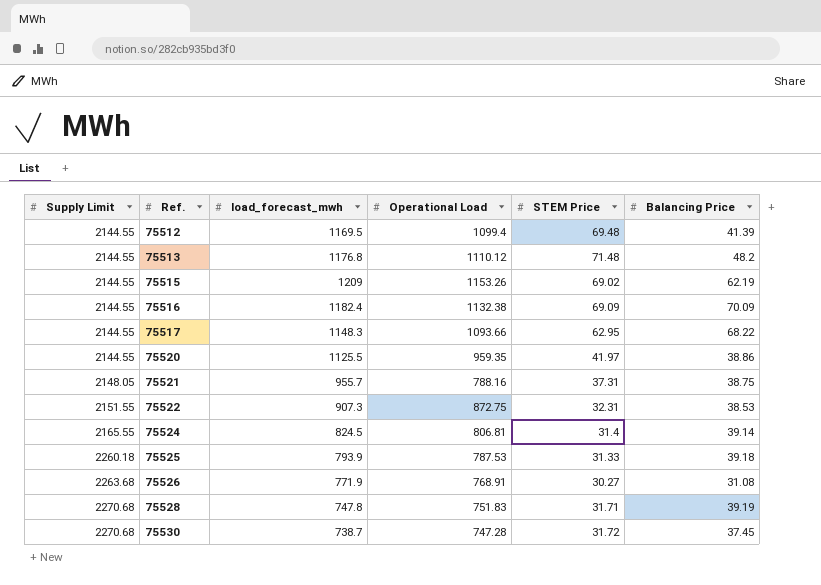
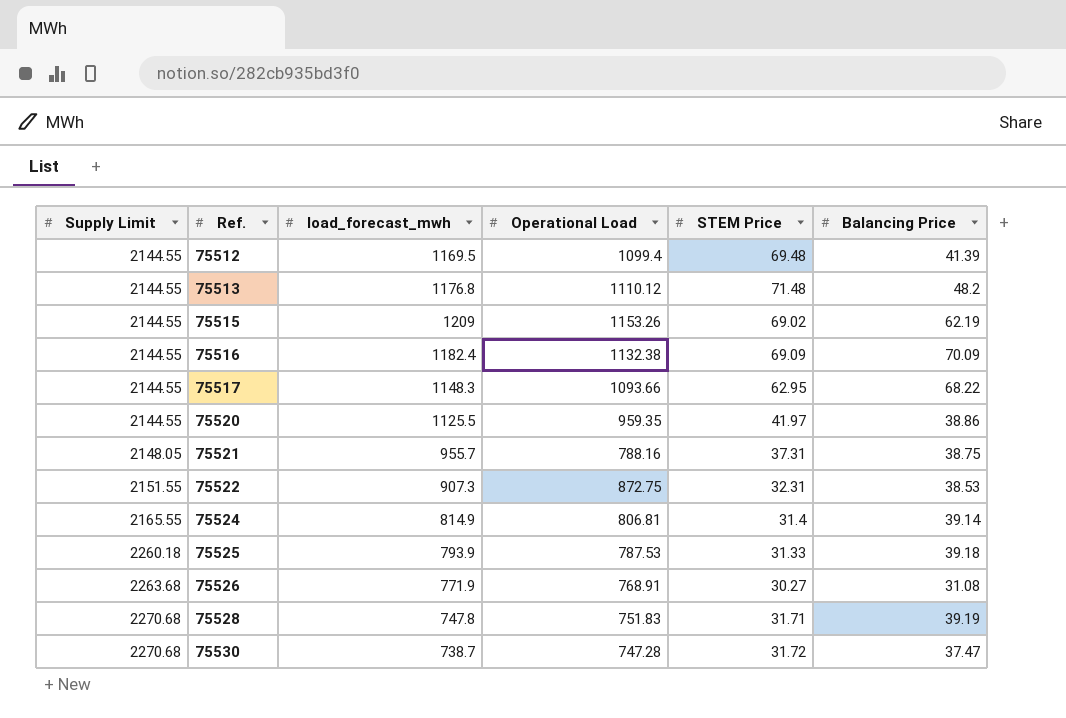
75524 | load_forecast_mwh: 824.5 -> 814.9
75530 | Balancing Price: 37.45 -> 37.47

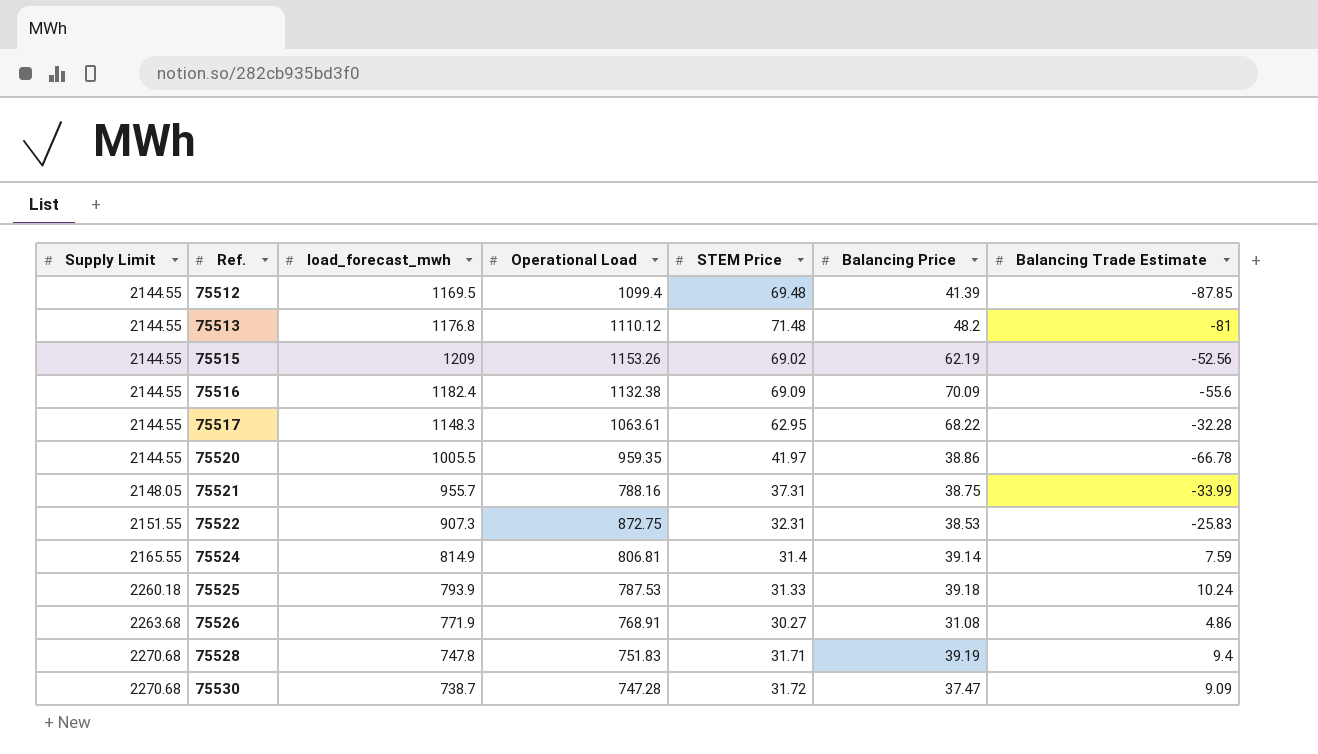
column Balancing Trade Estimate | position: none -> 7
75517 | Operational Load: 1093.66 -> 1063.61
75520 | load_forecast_mwh: 1125.5 -> 1005.5

